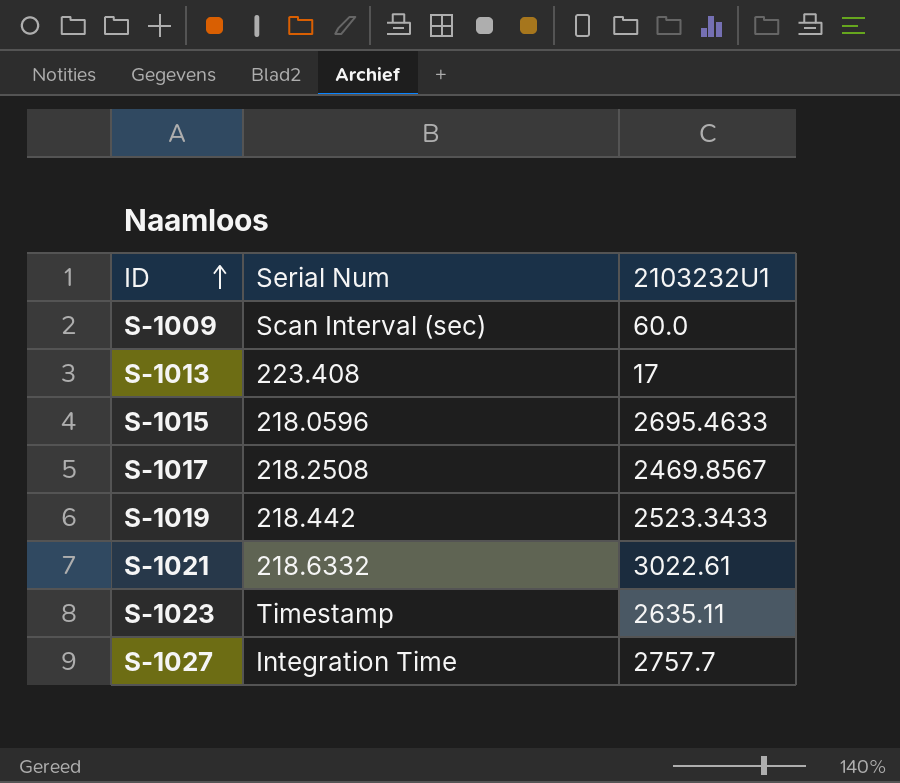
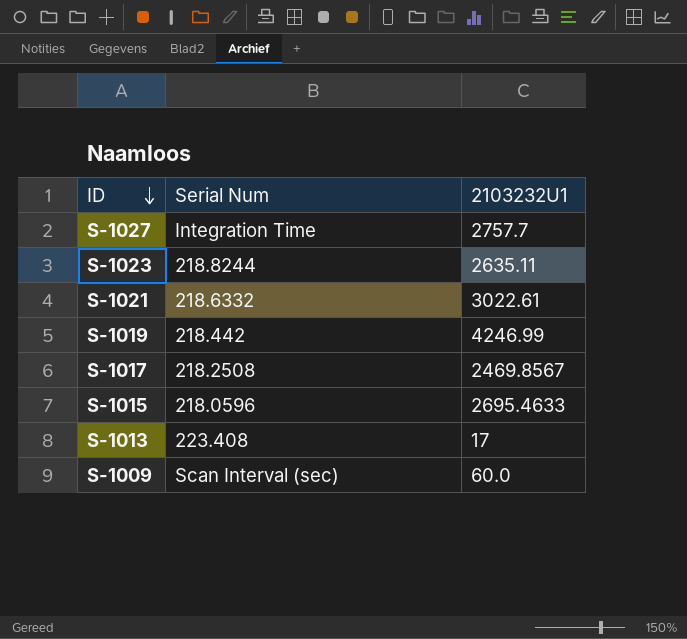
row order: ID ascending -> ID descending
S-1023 | Serial Num: Timestamp -> 218.8244
S-1019 | 2103232U1: 2523.3433 -> 4246.99

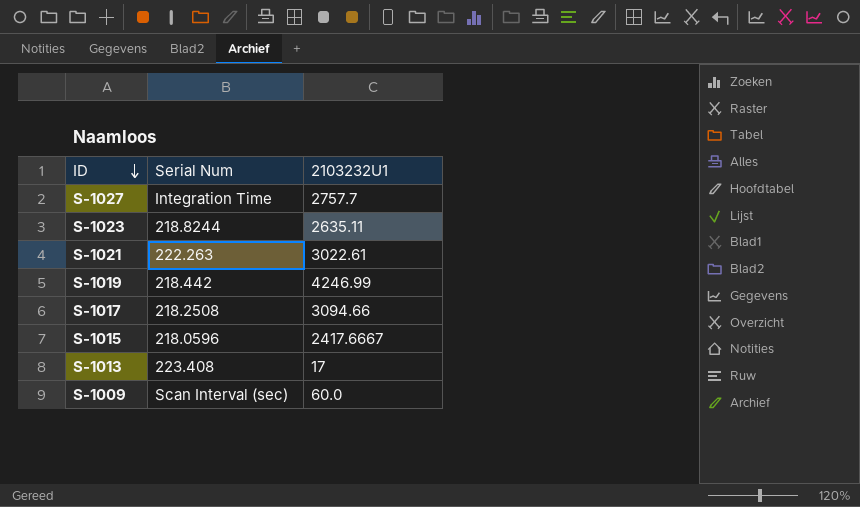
S-1021 | Serial Num: 218.6332 -> 222.263
S-1017 | 2103232U1: 2469.8567 -> 3094.66
S-1015 | 2103232U1: 2695.4633 -> 2417.6667

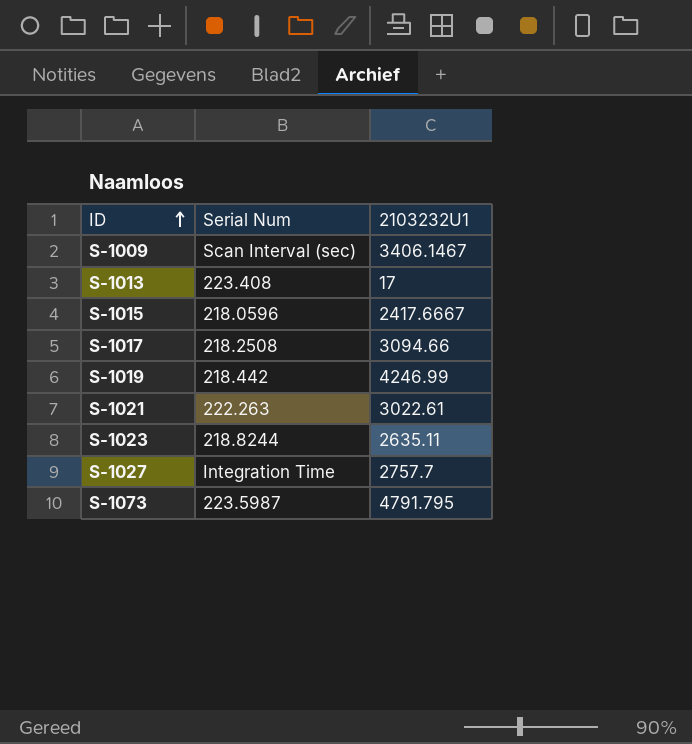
row order: ID descending -> ID ascending
S-1009 | 2103232U1: 60.0 -> 3406.1467
row S-1073: none -> 223.5987 | 4791.795

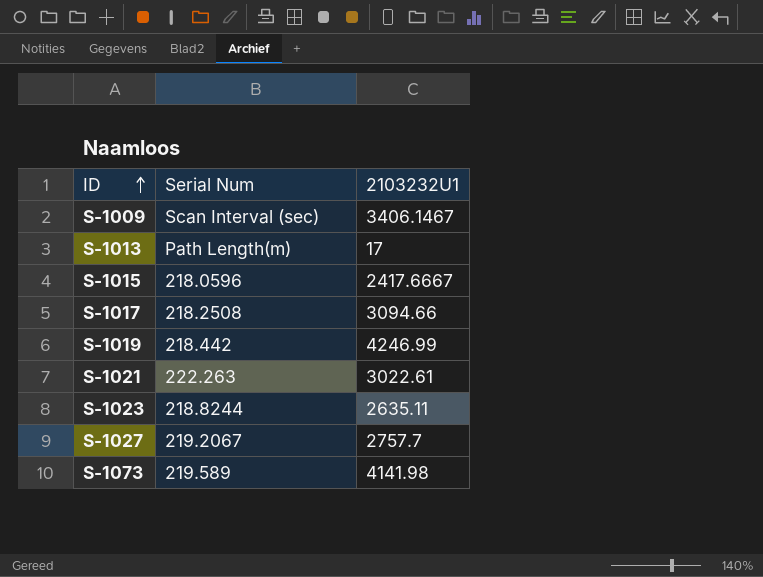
S-1013 | Serial Num: 223.408 -> Path Length(m)
S-1027 | Serial Num: Integration Time -> 219.2067
S-1073 | Serial Num: 223.5987 -> 219.589
S-1073 | 2103232U1: 4791.795 -> 4141.98

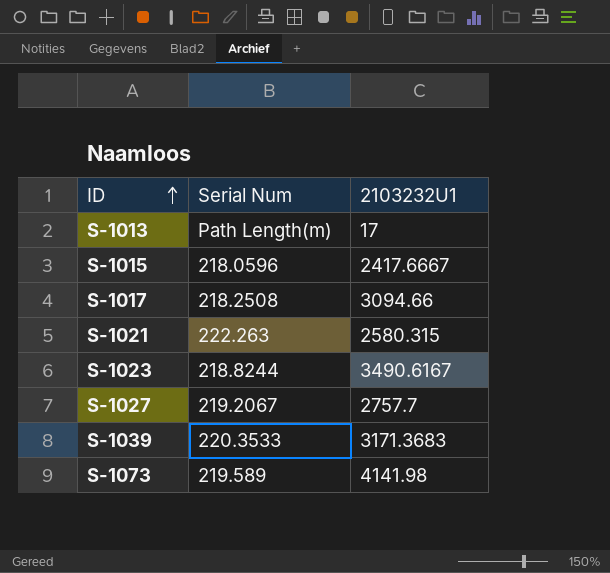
row S-1009: Scan Interval (sec) | 3406.1467 -> none
row S-1019: 218.442 | 4246.99 -> none
S-1021 | 2103232U1: 3022.61 -> 2580.315
S-1023 | 2103232U1: 2635.11 -> 3490.6167
row S-1039: none -> 220.3533 | 3171.3683

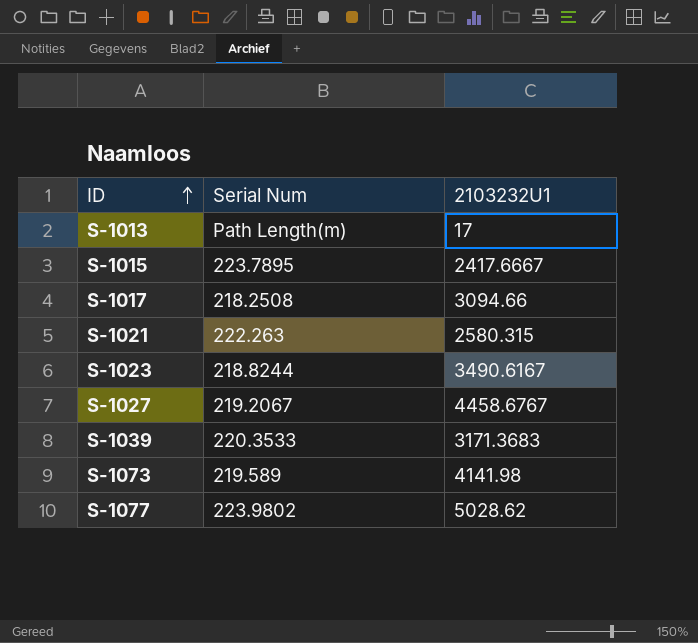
S-1015 | Serial Num: 218.0596 -> 223.7895
S-1027 | 2103232U1: 2757.7 -> 4458.6767
row S-1077: none -> 223.9802 | 5028.62

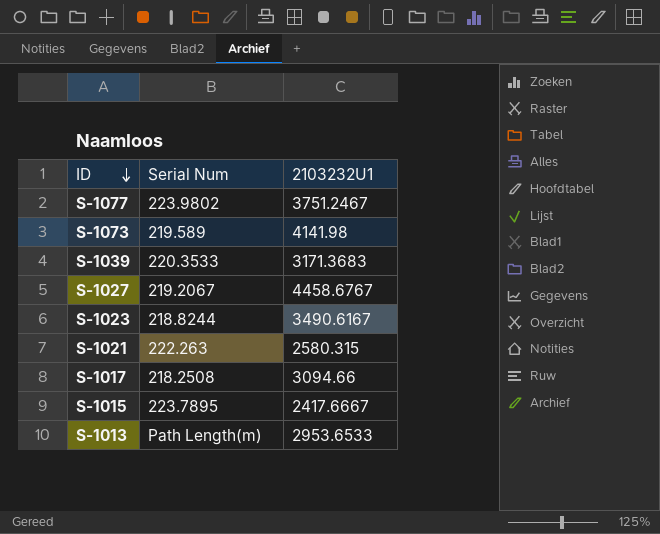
row order: ID ascending -> ID descending
S-1077 | 2103232U1: 5028.62 -> 3751.2467
S-1013 | 2103232U1: 17 -> 2953.6533

